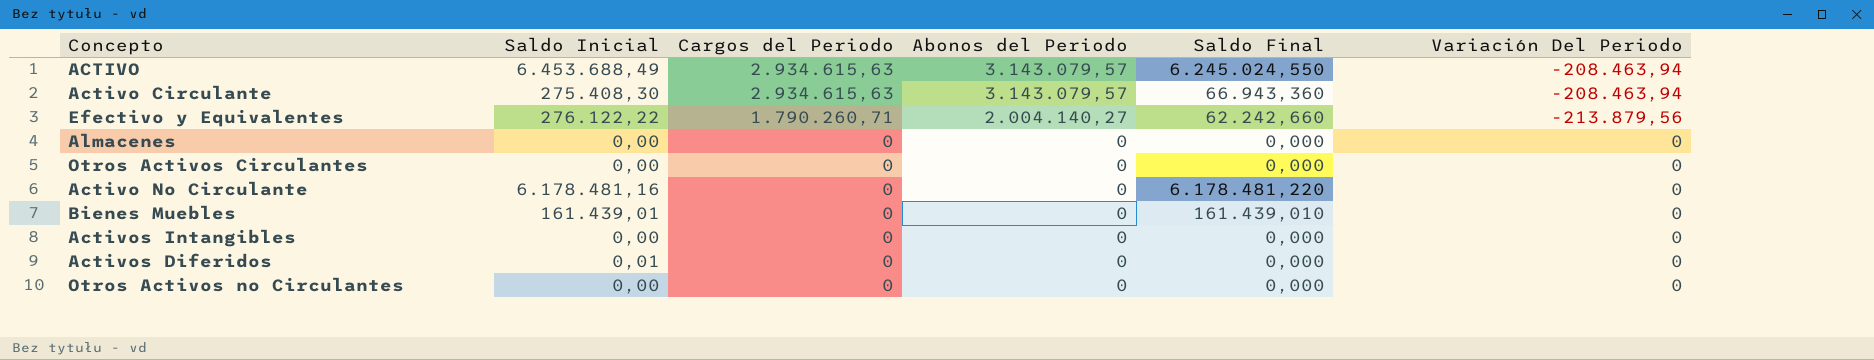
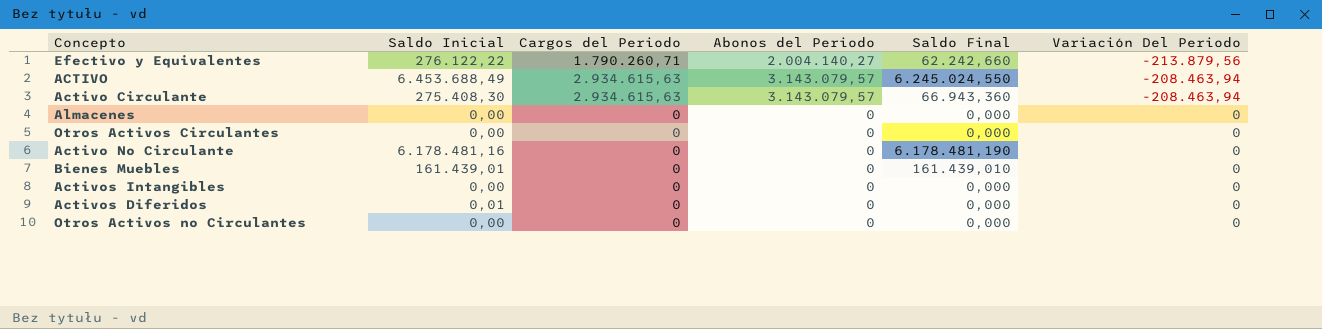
row order: Cargos del Periodo descending -> Variación Del Periodo ascending
Activo No Circulante | Saldo Final: 6.178.481,220 -> 6.178.481,190

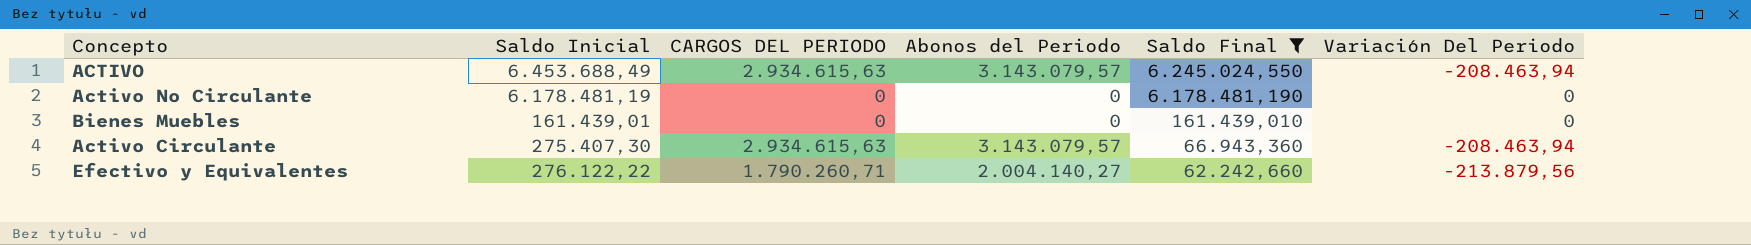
filter: none -> Saldo Final != 0,000
row order: Variación Del Periodo ascending -> Saldo Final descending
column name: Cargos del Periodo -> CARGOS DEL PERIODO
Activo No Circulante | Saldo Inicial: 6.178.481,16 -> 6.178.481,19
Activo Circulante | Saldo Inicial: 275.408,30 -> 275.407,30

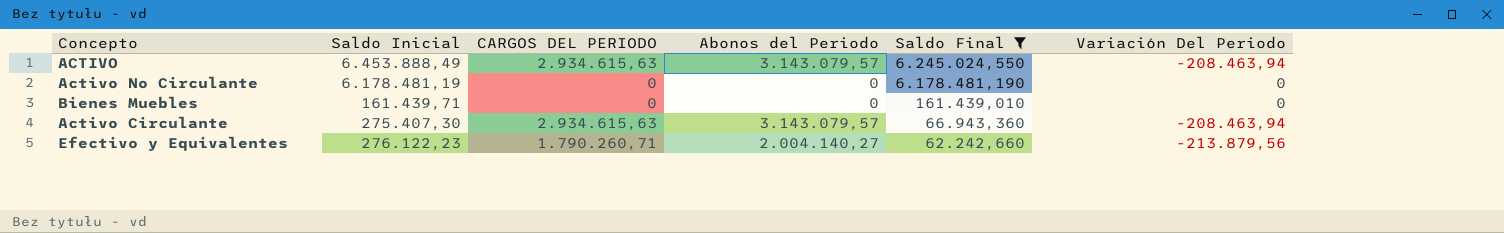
ACTIVO | Saldo Inicial: 6.453.688,49 -> 6.453.888,49
Bienes Muebles | Saldo Inicial: 161.439,01 -> 161.439,71
Efectivo y Equivalentes | Saldo Inicial: 276.122,22 -> 276.122,23

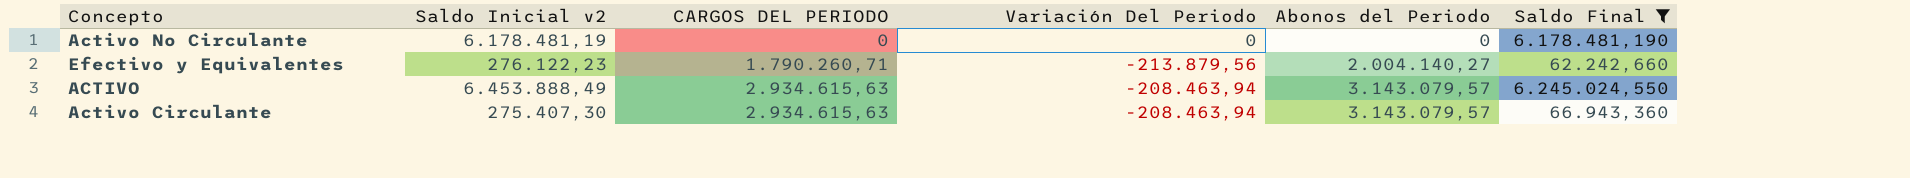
row order: Saldo Final descending -> CARGOS DEL PERIODO ascending
column name: Saldo Inicial -> Saldo Inicial v2
column Variación Del Periodo | position: 6 -> 4
row Bienes Muebles: 161.439,71 | 0 | 0 | 161.439,010 | 0 -> none

